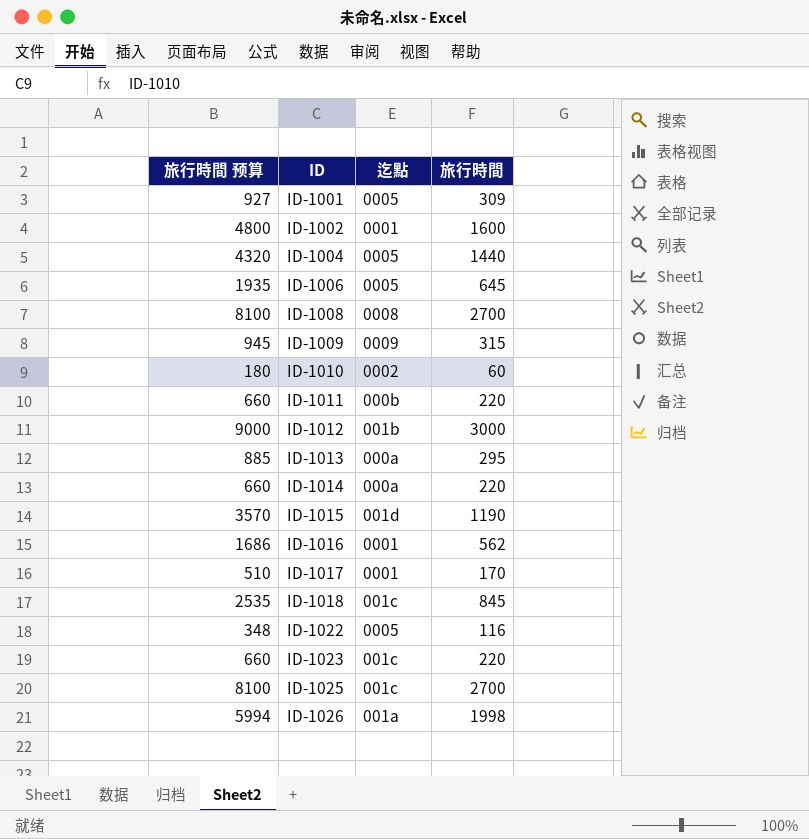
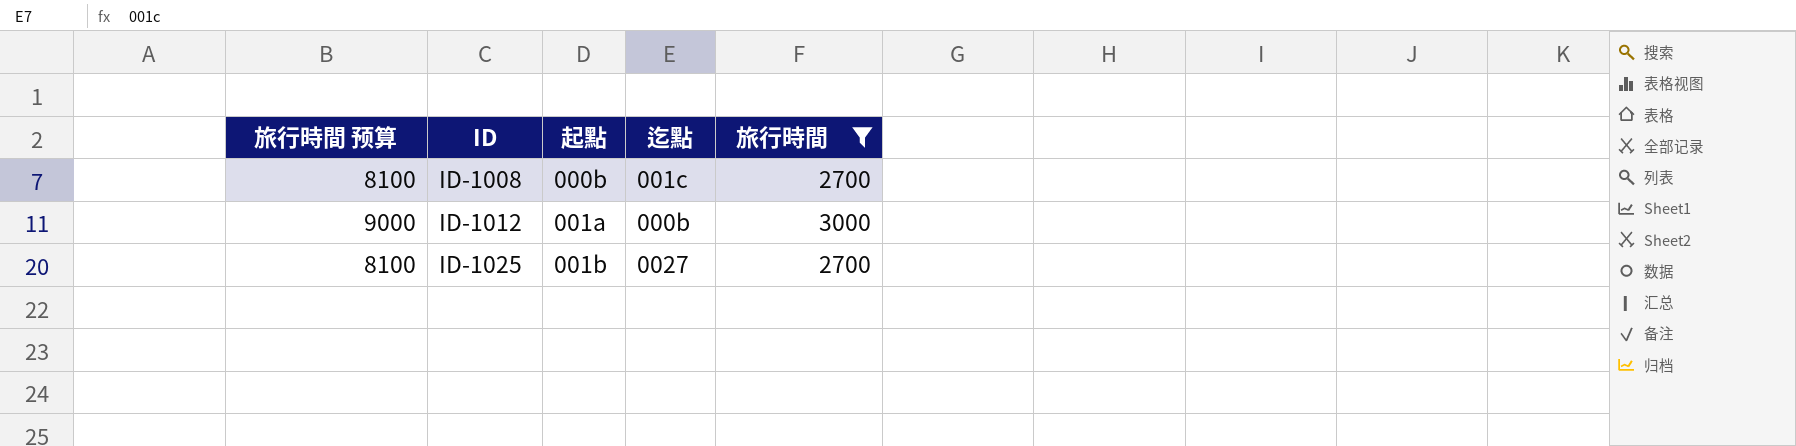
filter: none -> 旅行時間 >= 2700
column 起點 | position: none -> 3
ID-1008 | 迄點: 0008 -> 001c
ID-1012 | 迄點: 001b -> 000b
ID-1025 | 迄點: 001c -> 0027

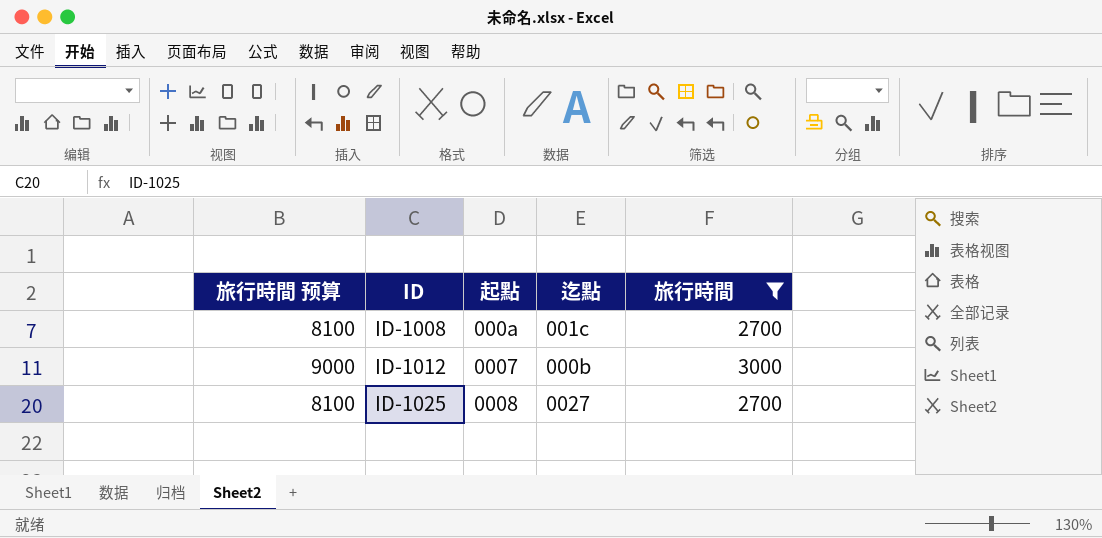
ID-1008 | 起點: 000b -> 000a
ID-1012 | 起點: 001a -> 0007
ID-1025 | 起點: 001b -> 0008

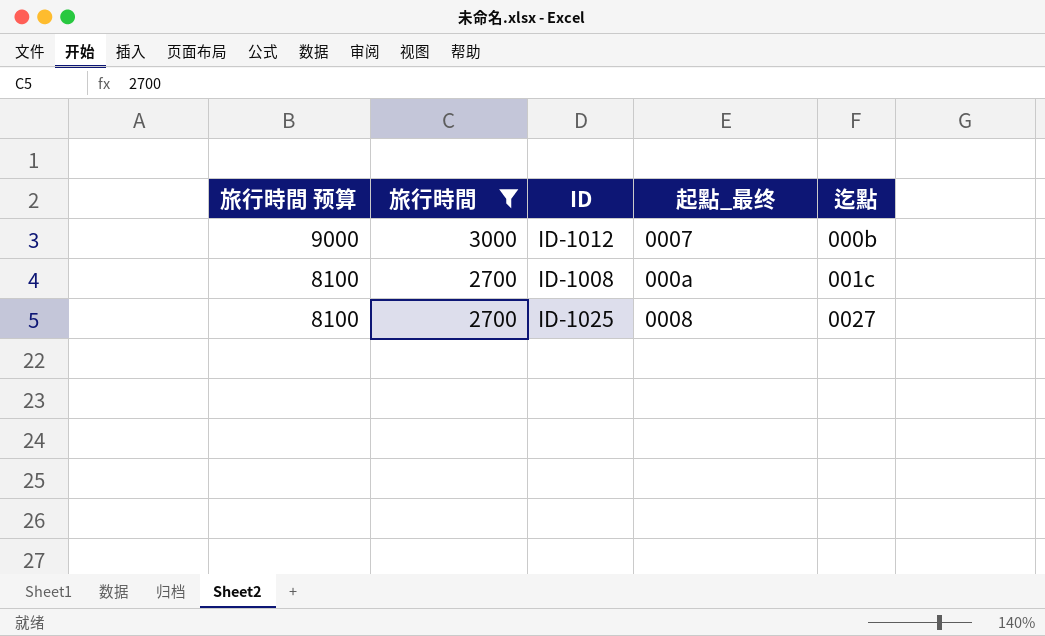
row order: ID ascending -> 旅行時間 预算 descending
column 旅行時間 | position: 5 -> 2
column name: 起點 -> 起點_最终

